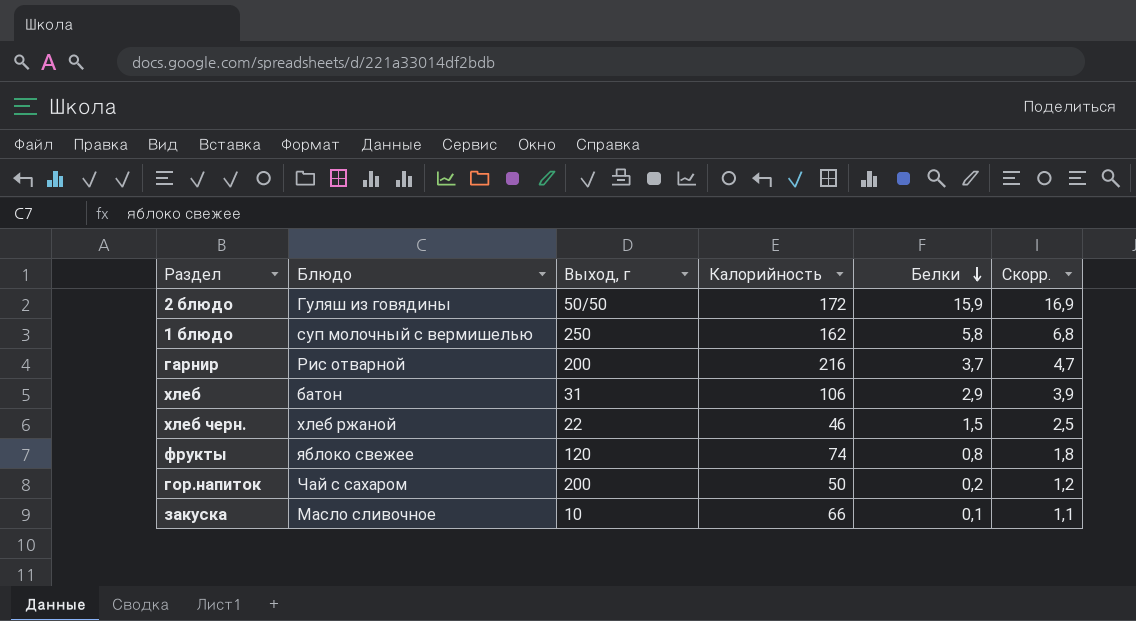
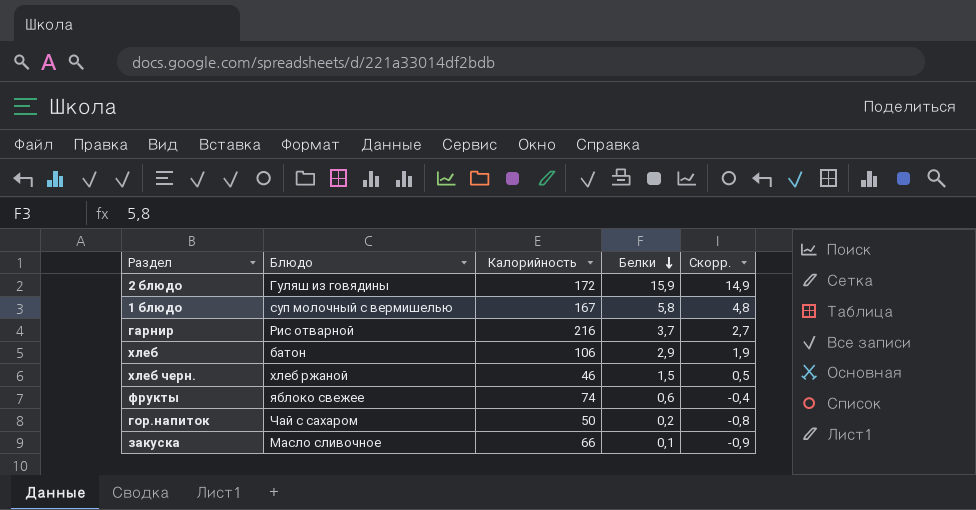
column Выход, г | position: 3 -> none
column Скорр. | formula: [Белки] + 1 -> [Белки] - 1
1 блюдо | Калорийность: 162 -> 167
фрукты | Белки: 0,8 -> 0,6

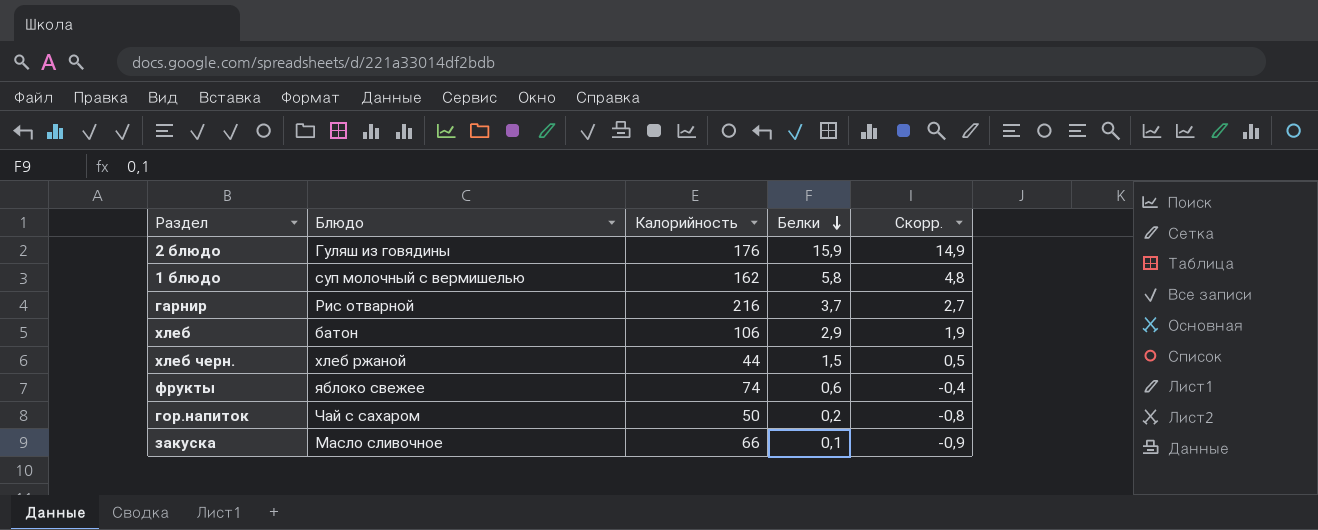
2 блюдо | Калорийность: 172 -> 176
1 блюдо | Калорийность: 167 -> 162
хлеб черн. | Калорийность: 46 -> 44

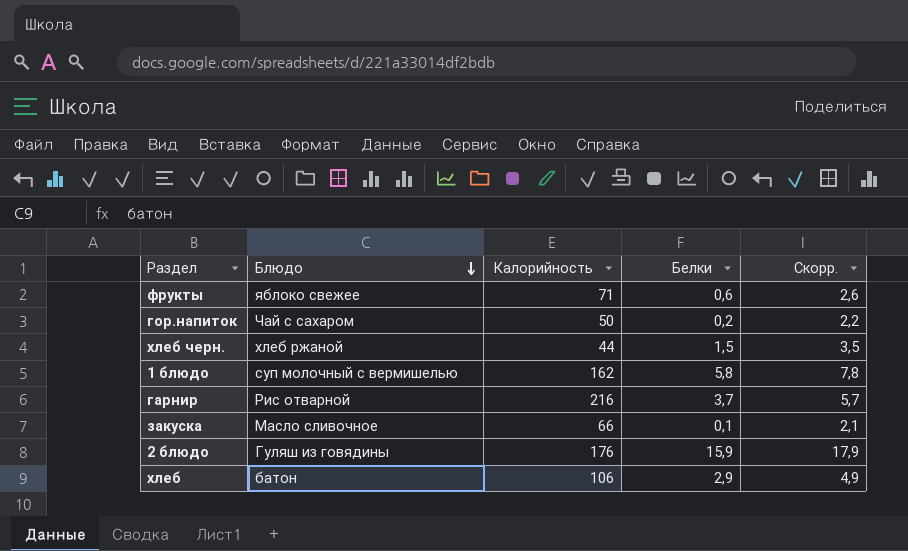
row order: Белки descending -> Блюдо descending
column Скорр. | formula: [Белки] - 1 -> [Белки] + 2
фрукты | Калорийность: 74 -> 71

